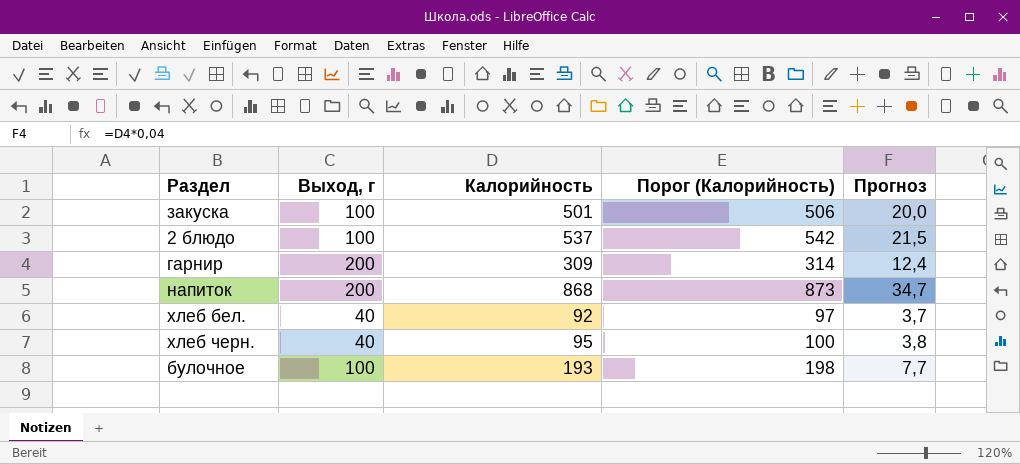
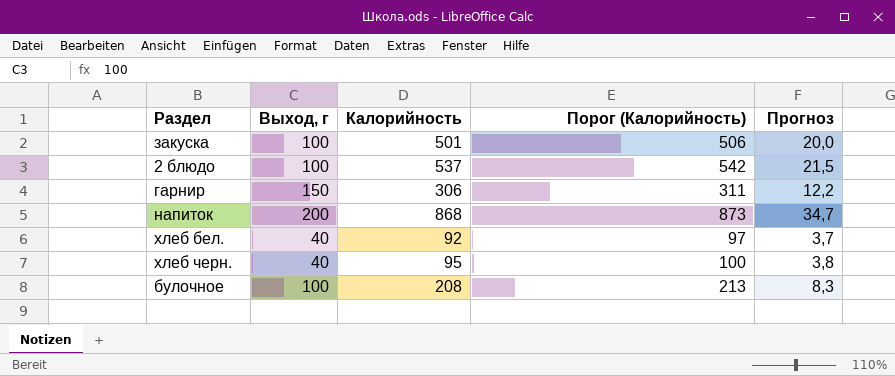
гарнир | Выход, г: 200 -> 150
гарнир | Калорийность: 309 -> 306
гарнир | Порог (Калорийность): 314 -> 311
гарнир | Прогноз: 12,4 -> 12,2
булочное | Калорийность: 193 -> 208
булочное | Порог (Калорийность): 198 -> 213
булочное | Прогноз: 7,7 -> 8,3

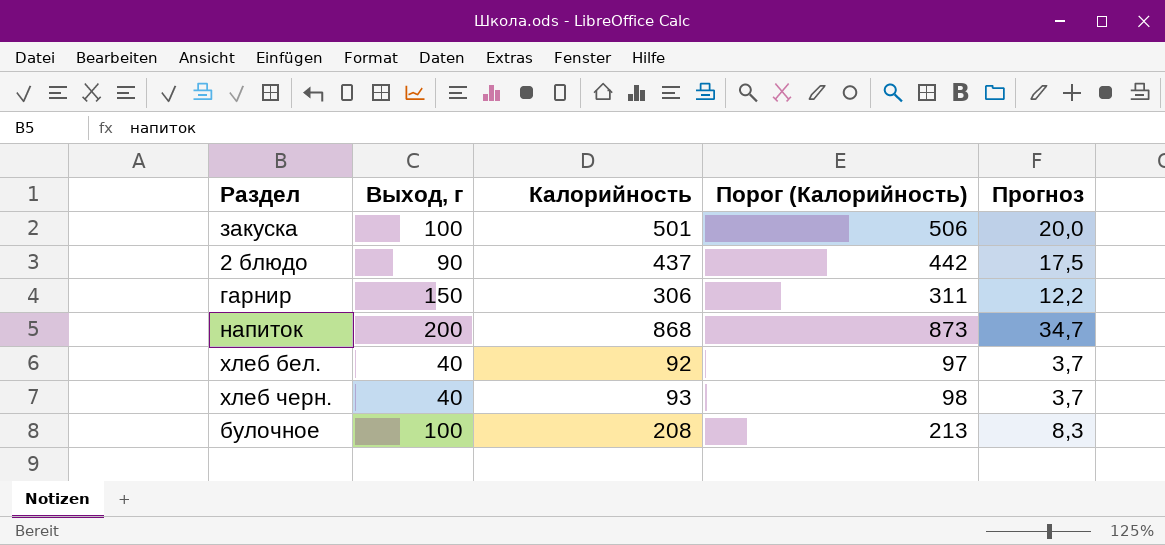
2 блюдо | Выход, г: 100 -> 90
2 блюдо | Калорийность: 537 -> 437
2 блюдо | Порог (Калорийность): 542 -> 442
2 блюдо | Прогноз: 21,5 -> 17,5
хлеб черн. | Калорийность: 95 -> 93
хлеб черн. | Порог (Калорийность): 100 -> 98
хлеб черн. | Прогноз: 3,8 -> 3,7

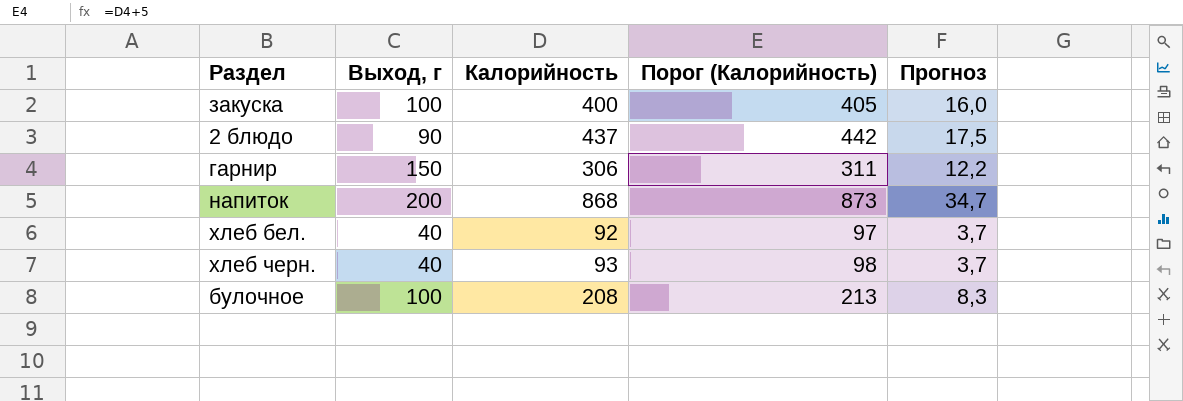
закуска | Калорийность: 501 -> 400
закуска | Порог (Калорийность): 506 -> 405
закуска | Прогноз: 20,0 -> 16,0

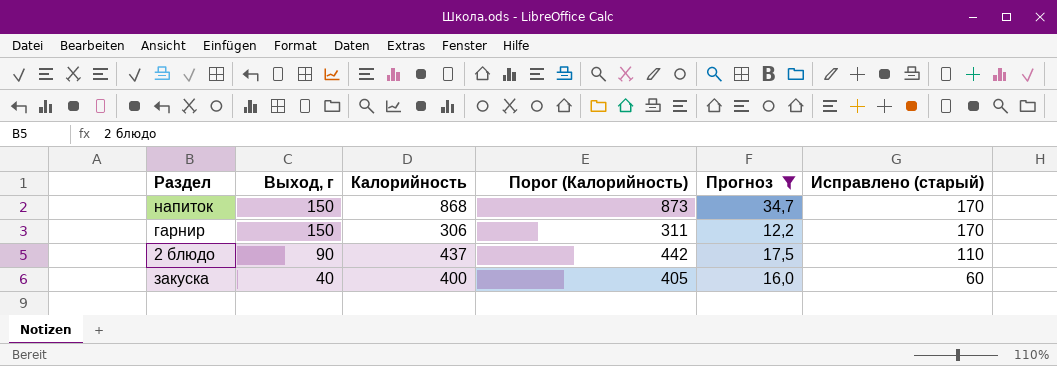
filter: none -> Прогноз >= 12,2
row order: none -> Выход, г descending
column Исправлено (старый) | formula: none -> [Выход, г] + 20
напиток | Выход, г: 200 -> 150
закуска | Выход, г: 100 -> 40

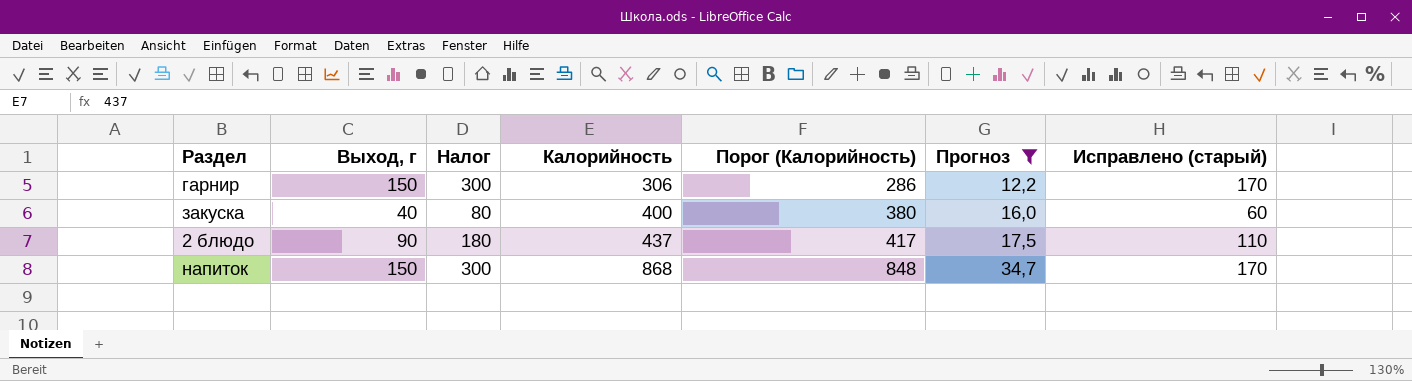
row order: Выход, г descending -> Калорийность ascending
column Налог | formula: none -> [Выход, г] * 2
column Порог (Калорийность) | formula: [Калорийность] + 5 -> [Калорийность] - 20

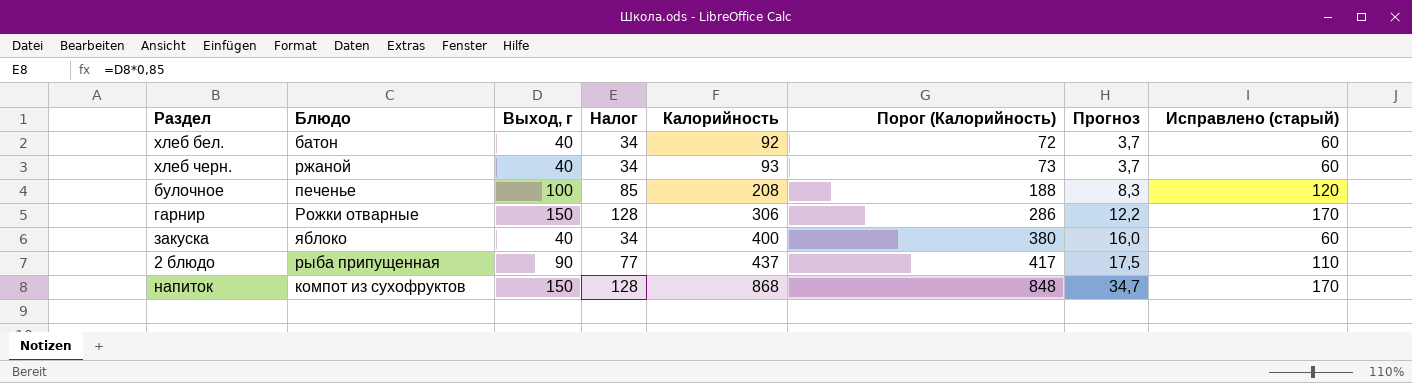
filter: Прогноз >= 12,2 -> none
column Блюдо | position: none -> 2
column Налог | formula: [Выход, г] * 2 -> [Выход, г] * 0,85

